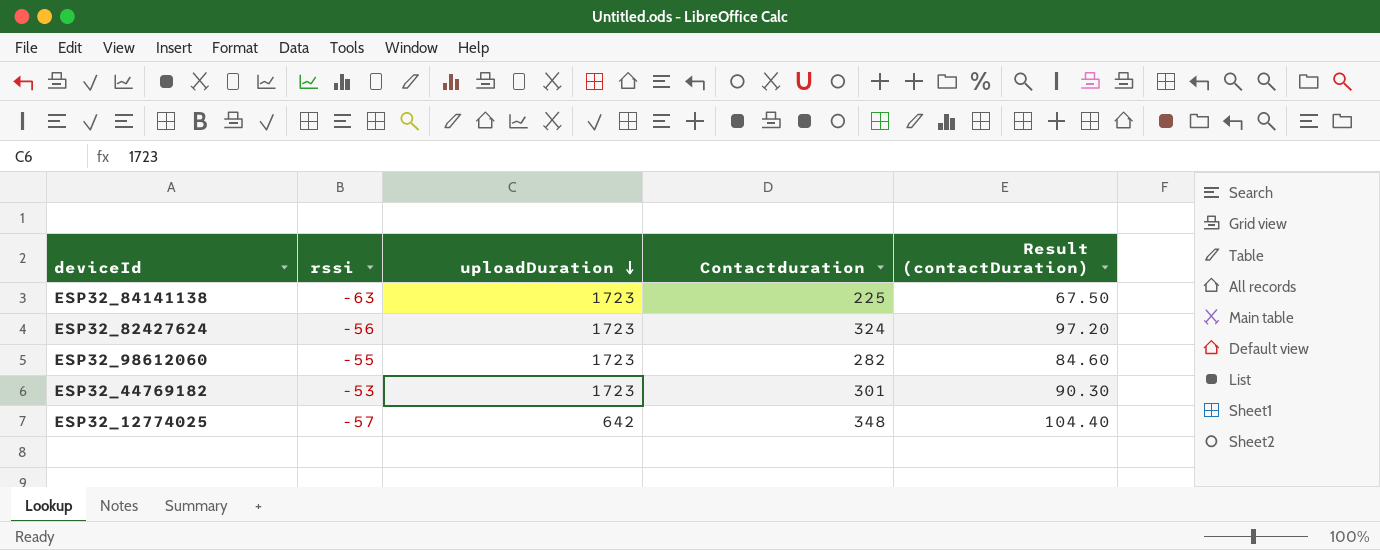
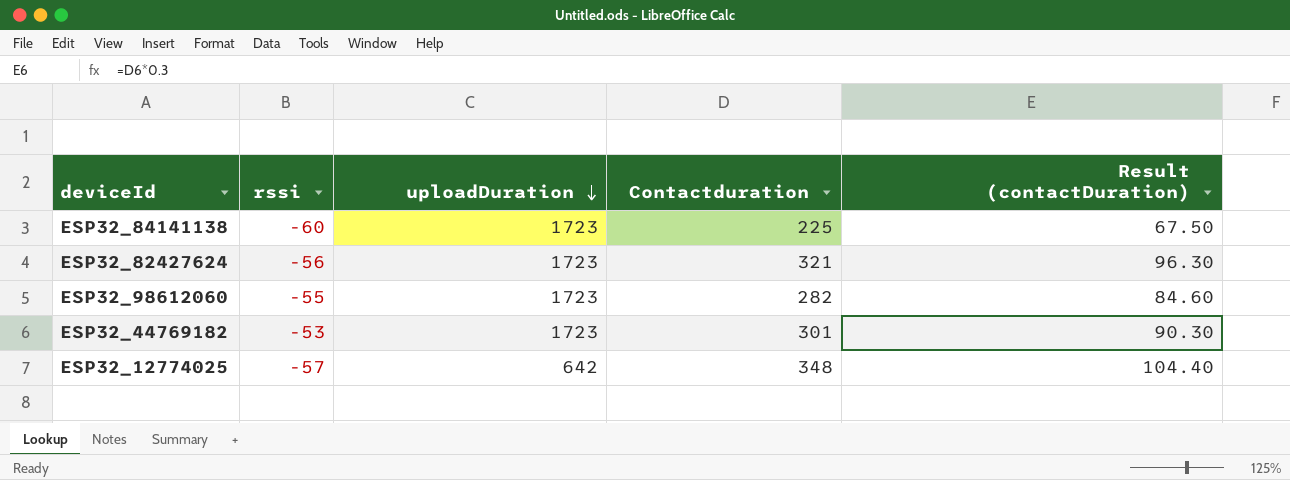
ESP32_84141138 | rssi: -63 -> -60
ESP32_82427624 | Contactduration: 324 -> 321
ESP32_82427624 | Result (contactDuration): 97.20 -> 96.30

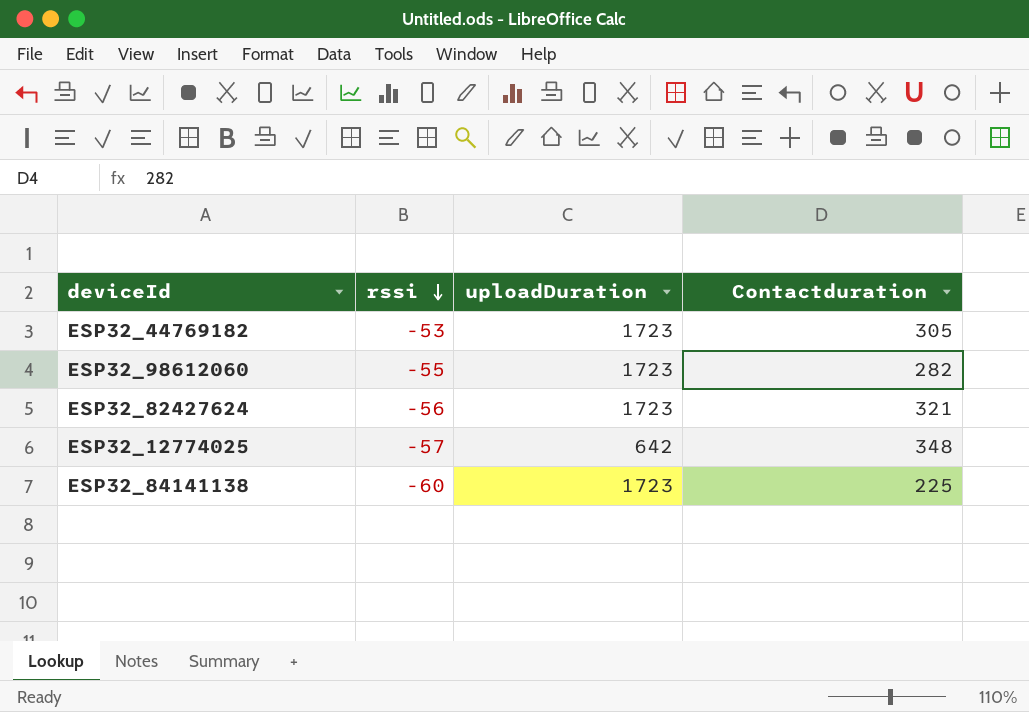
row order: uploadDuration descending -> rssi descending
column Result (contactDuration) | formula: [Contactduration] * 0.3 -> none
ESP32_44769182 | Contactduration: 301 -> 305

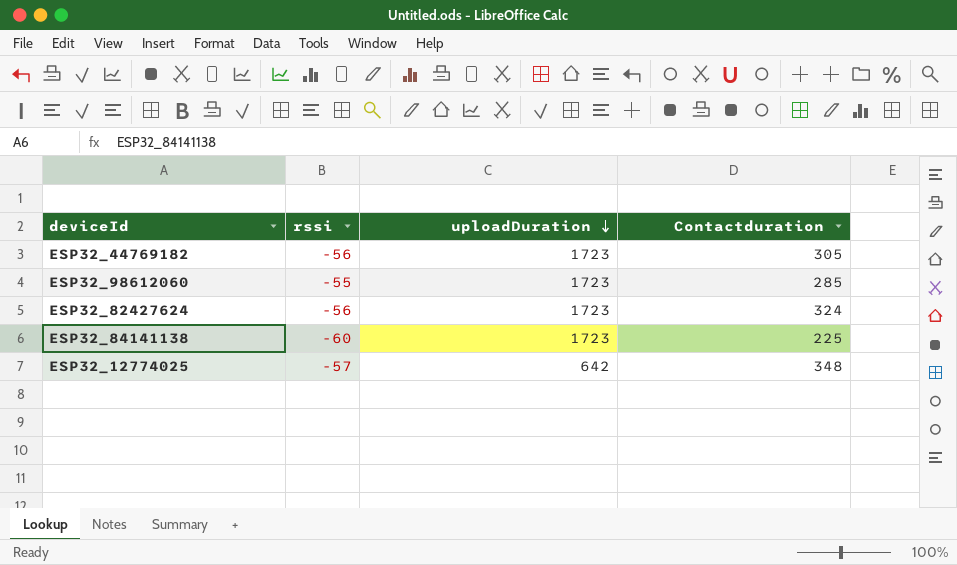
row order: rssi descending -> uploadDuration descending
ESP32_44769182 | rssi: -53 -> -56
ESP32_98612060 | Contactduration: 282 -> 285
ESP32_82427624 | Contactduration: 321 -> 324

